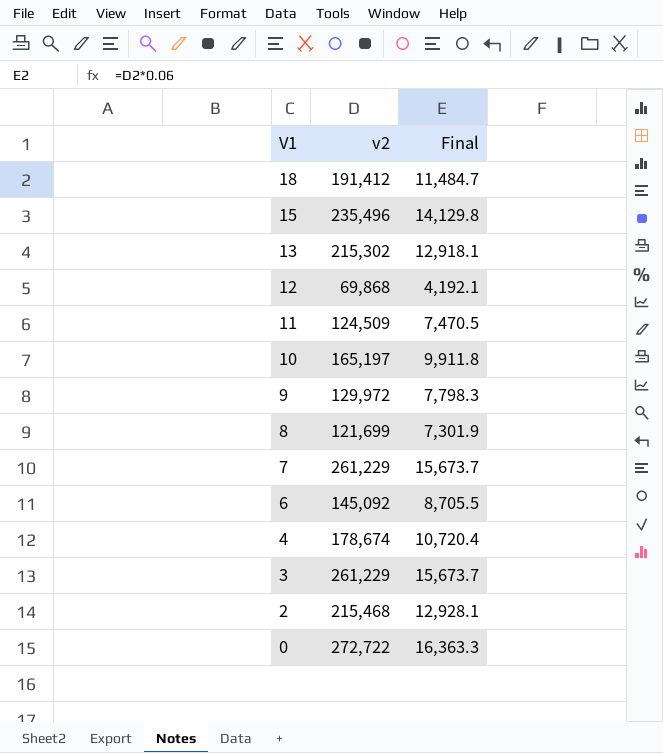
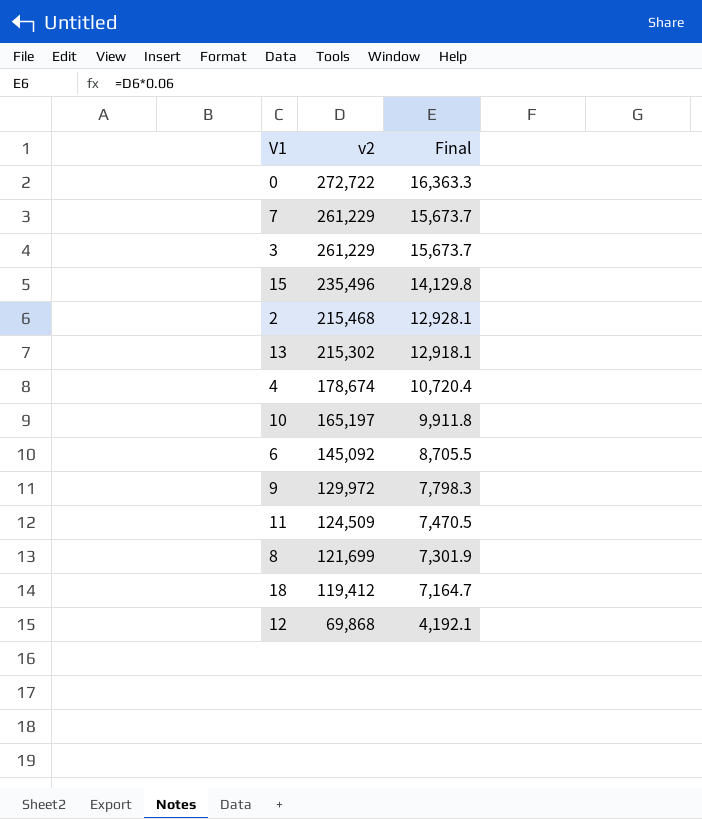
row order: V1 descending -> v2 descending
18 | v2: 191,412 -> 119,412
18 | Final: 11,484.7 -> 7,164.7

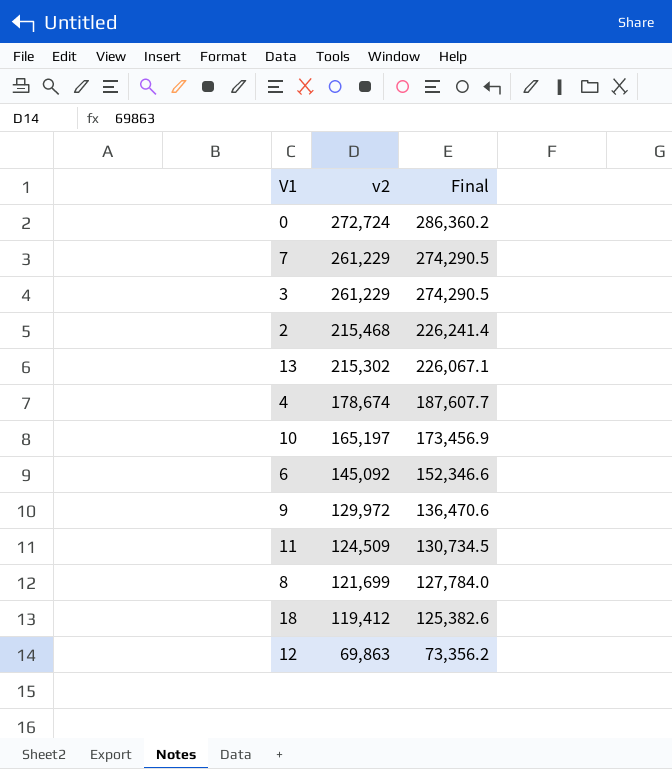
column Final | formula: [v2] * 0.06 -> [v2] * 1.05
row 15: 235,496 | 14,129.8 -> none
0 | v2: 272,722 -> 272,724
12 | v2: 69,868 -> 69,863

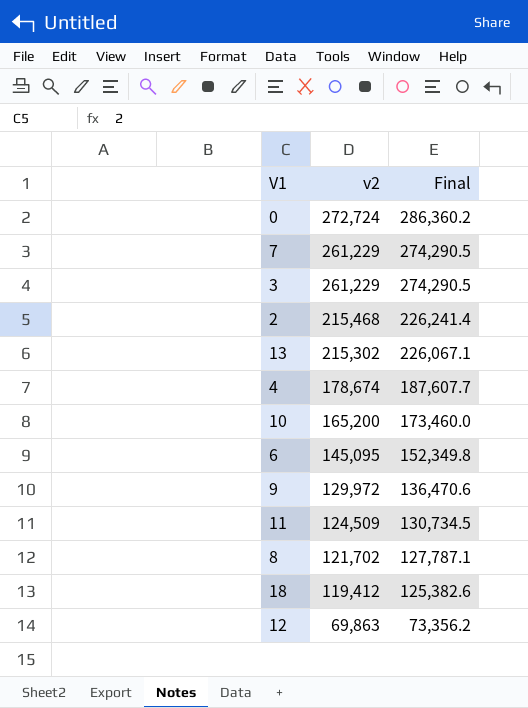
10 | v2: 165,197 -> 165,200
10 | Final: 173,456.9 -> 173,460.0
6 | v2: 145,092 -> 145,095
6 | Final: 152,346.6 -> 152,349.8
8 | v2: 121,699 -> 121,702
8 | Final: 127,784.0 -> 127,787.1

